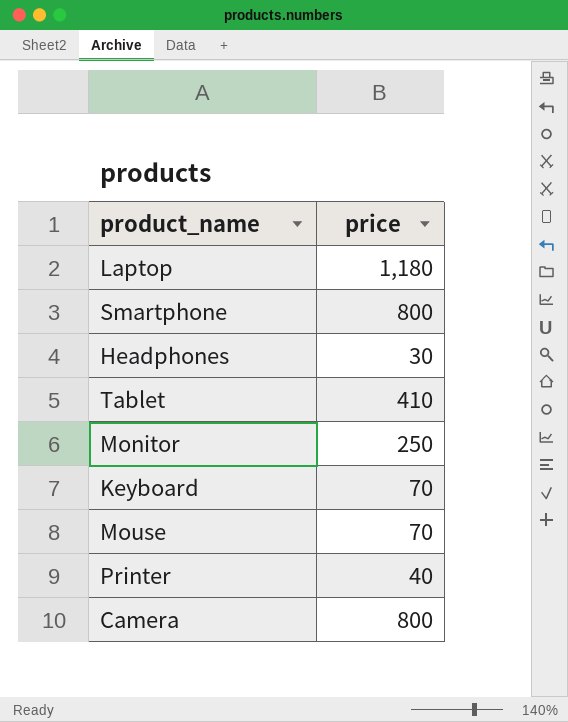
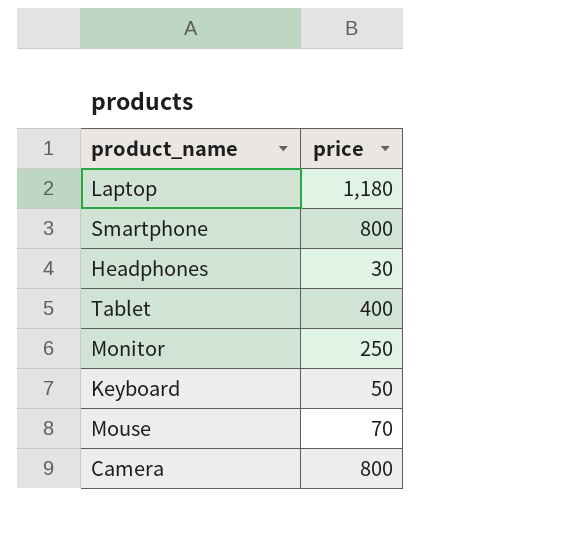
row Printer: 40 -> none
Tablet | price: 410 -> 400
Keyboard | price: 70 -> 50

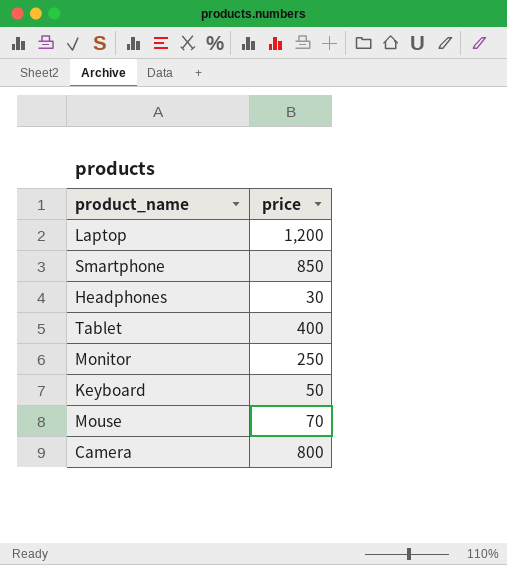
Laptop | price: 1,180 -> 1,200
Smartphone | price: 800 -> 850

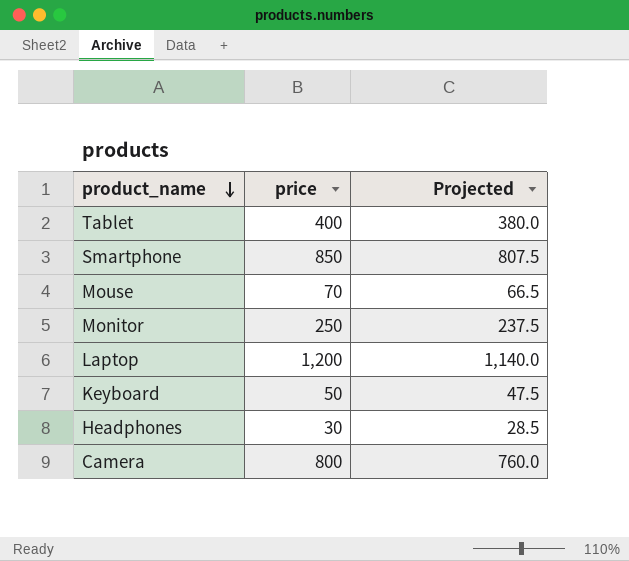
row order: none -> product_name descending
column Projected | formula: none -> [price] * 0.95

